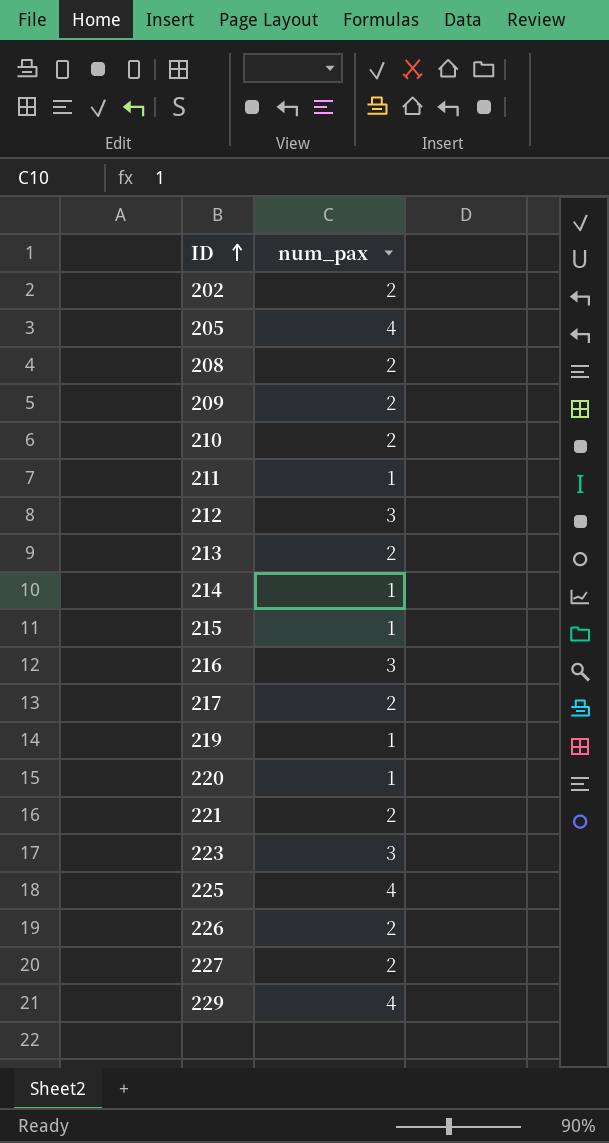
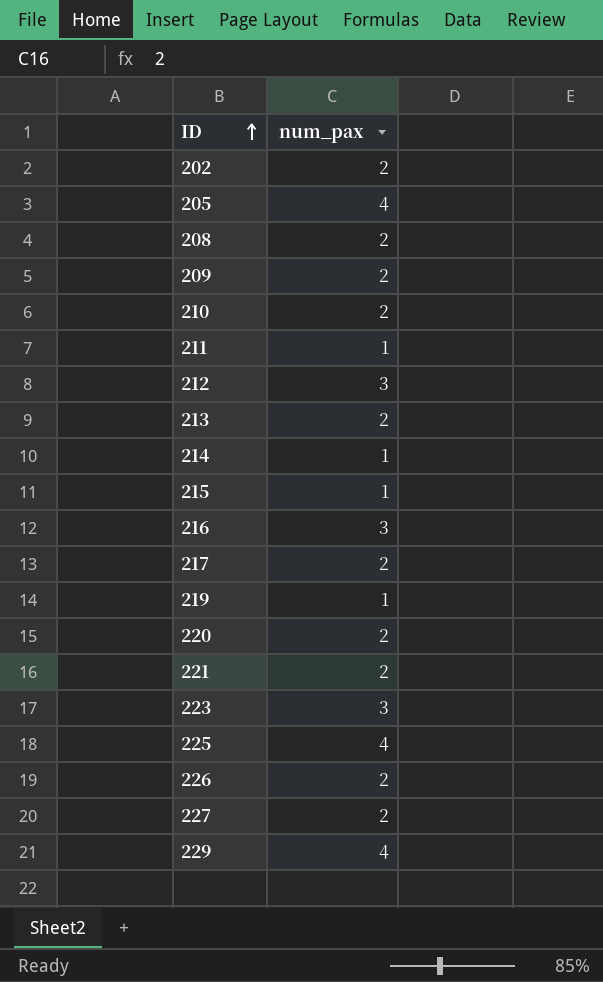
220 | num_pax: 1 -> 2

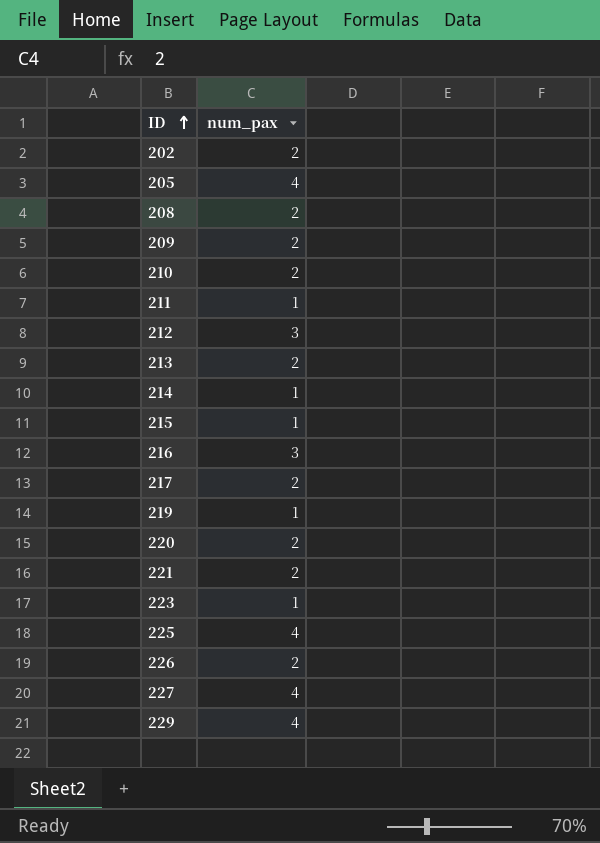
223 | num_pax: 3 -> 1
227 | num_pax: 2 -> 4

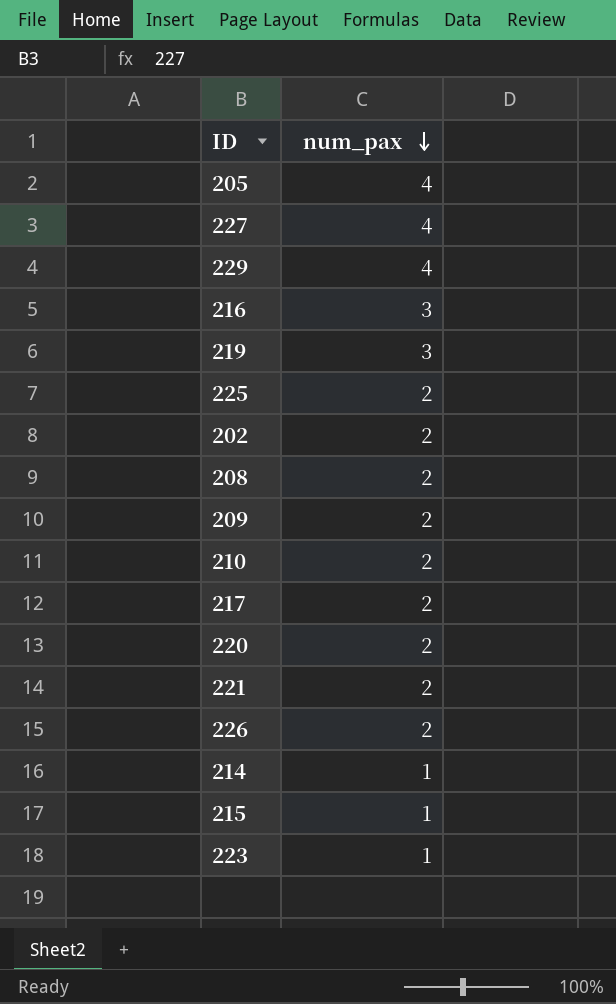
row order: ID ascending -> num_pax descending
row 211: 1 -> none
row 212: 3 -> none
row 213: 2 -> none
219 | num_pax: 1 -> 3
225 | num_pax: 4 -> 2

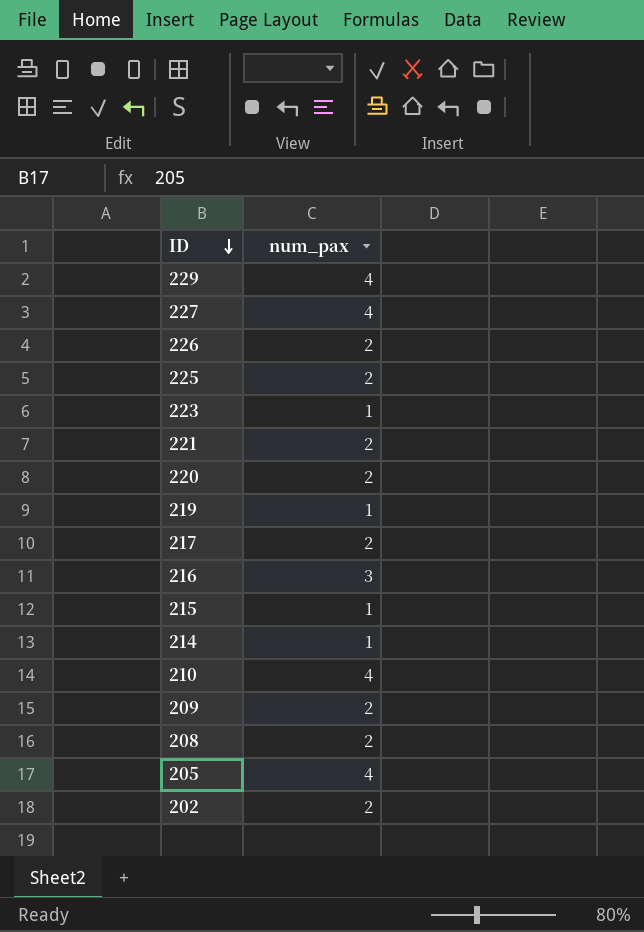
row order: num_pax descending -> ID descending
219 | num_pax: 3 -> 1
210 | num_pax: 2 -> 4

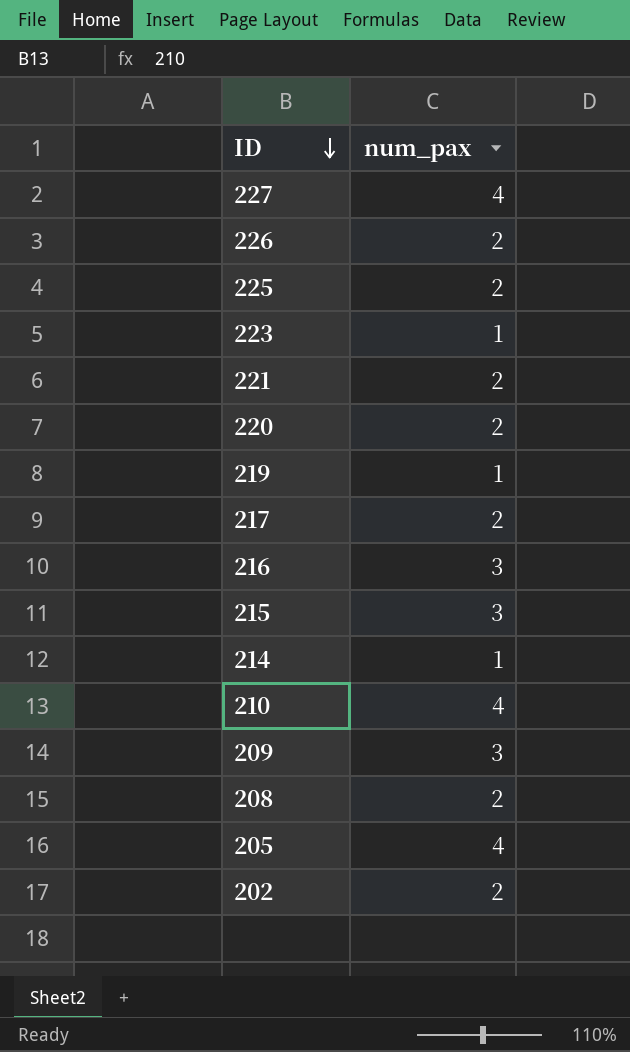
row 229: 4 -> none
215 | num_pax: 1 -> 3
209 | num_pax: 2 -> 3

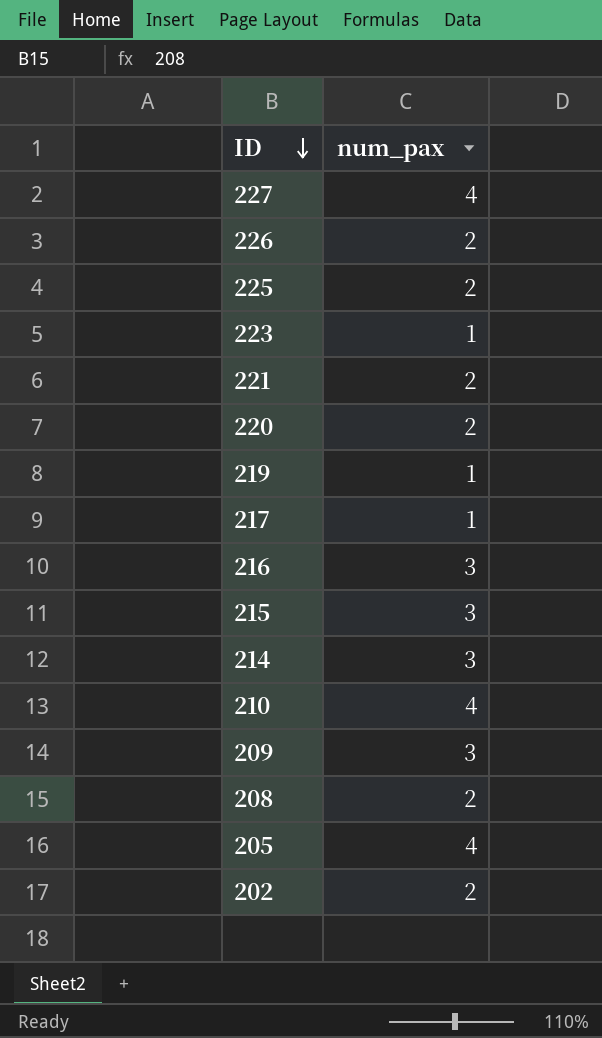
217 | num_pax: 2 -> 1
214 | num_pax: 1 -> 3

